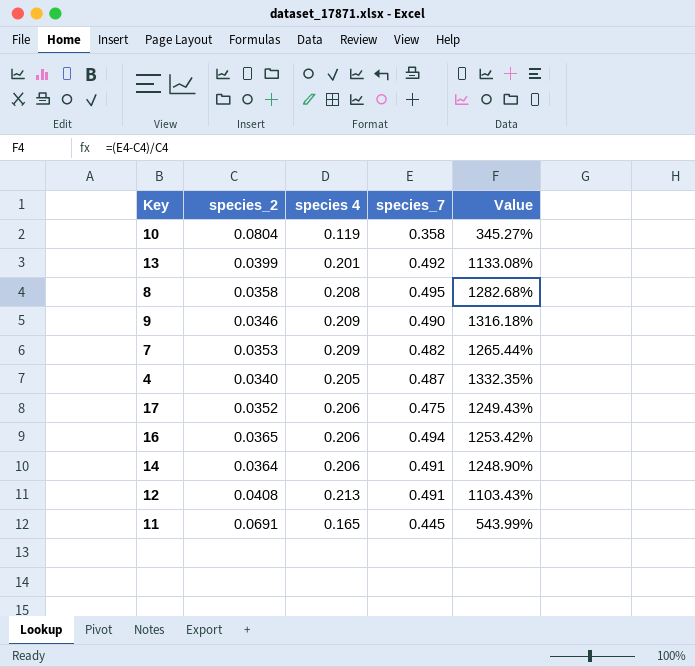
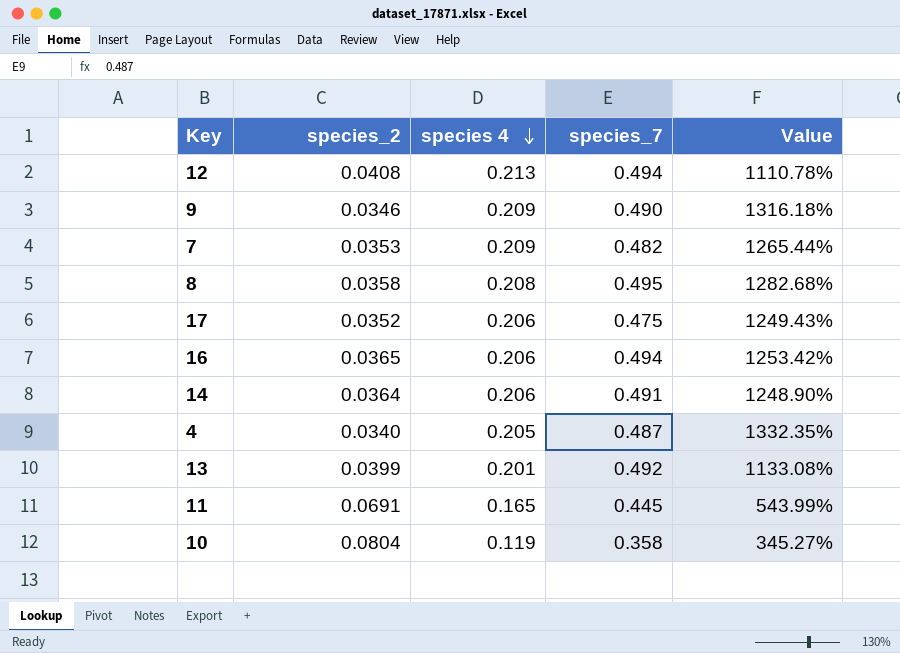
row order: none -> species 4 descending
12 | species_7: 0.491 -> 0.494
12 | Value: 1103.43% -> 1110.78%

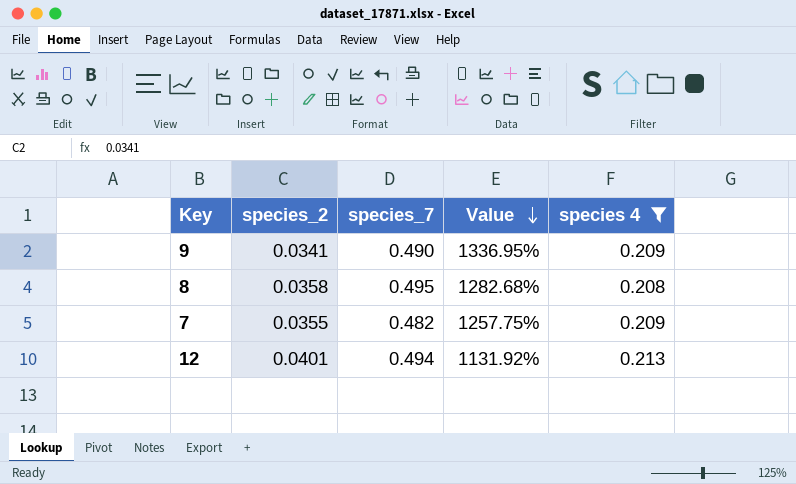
filter: none -> species 4 >= 0.208
row order: species 4 descending -> Value descending
column species 4 | position: 3 -> 5
9 | species_2: 0.0346 -> 0.0341
9 | Value: 1316.18% -> 1336.95%
7 | species_2: 0.0353 -> 0.0355
7 | Value: 1265.44% -> 1257.75%
12 | species_2: 0.0408 -> 0.0401
12 | Value: 1110.78% -> 1131.92%

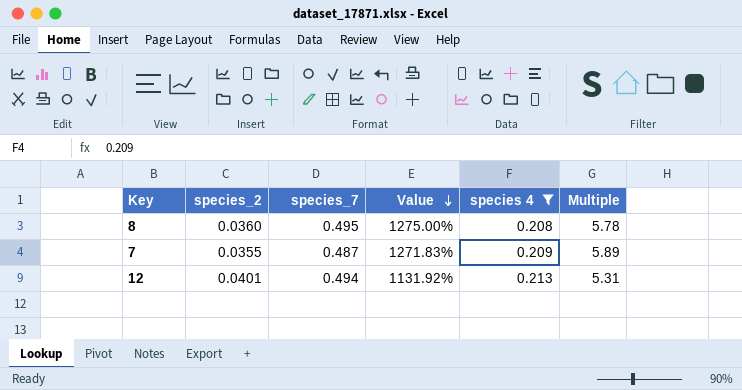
column Multiple | formula: none -> [species 4] / [species_2]
row 9: 0.0341 | 0.490 | 1336.95% | 0.209 -> none
8 | species_2: 0.0358 -> 0.0360
8 | Value: 1282.68% -> 1275.00%
7 | species_7: 0.482 -> 0.487
7 | Value: 1257.75% -> 1271.83%

